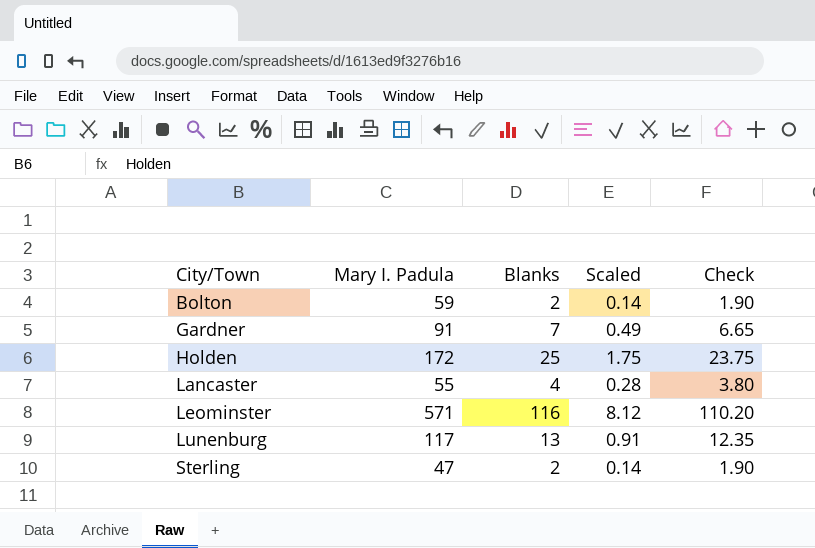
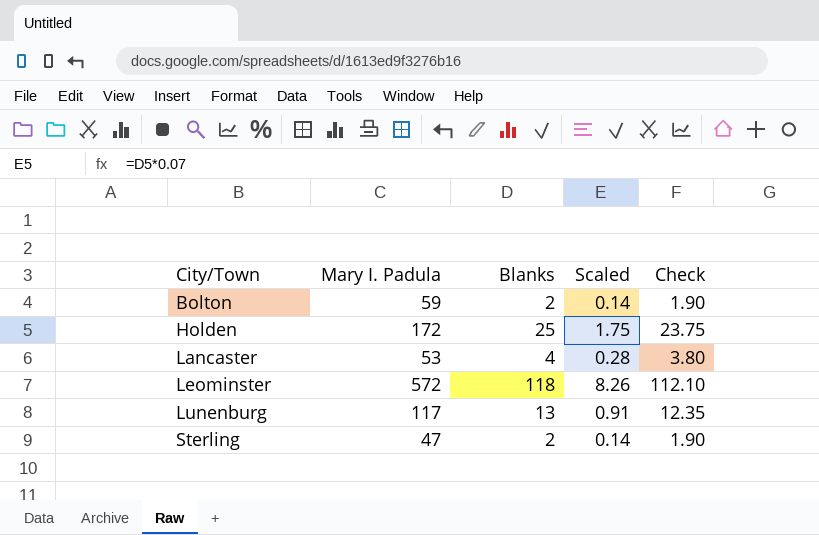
row Gardner: 91 | 7 | 0.49 | 6.65 -> none
Lancaster | Mary I. Padula: 55 -> 53
Leominster | Mary I. Padula: 571 -> 572
Leominster | Blanks: 116 -> 118
Leominster | Scaled: 8.12 -> 8.26
Leominster | Check: 110.20 -> 112.10

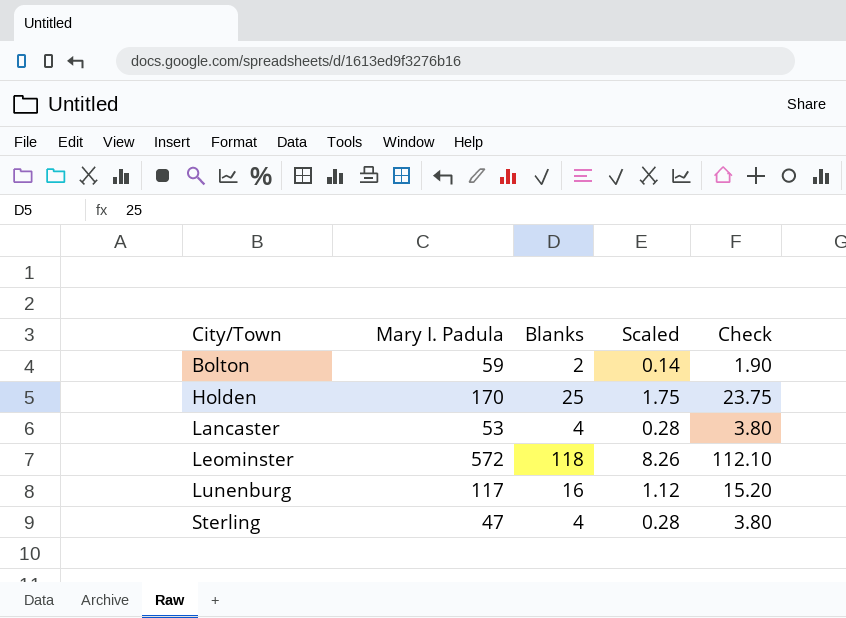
Holden | Mary I. Padula: 172 -> 170
Lunenburg | Blanks: 13 -> 16
Lunenburg | Scaled: 0.91 -> 1.12
Lunenburg | Check: 12.35 -> 15.20
Sterling | Blanks: 2 -> 4
Sterling | Scaled: 0.14 -> 0.28
Sterling | Check: 1.90 -> 3.80

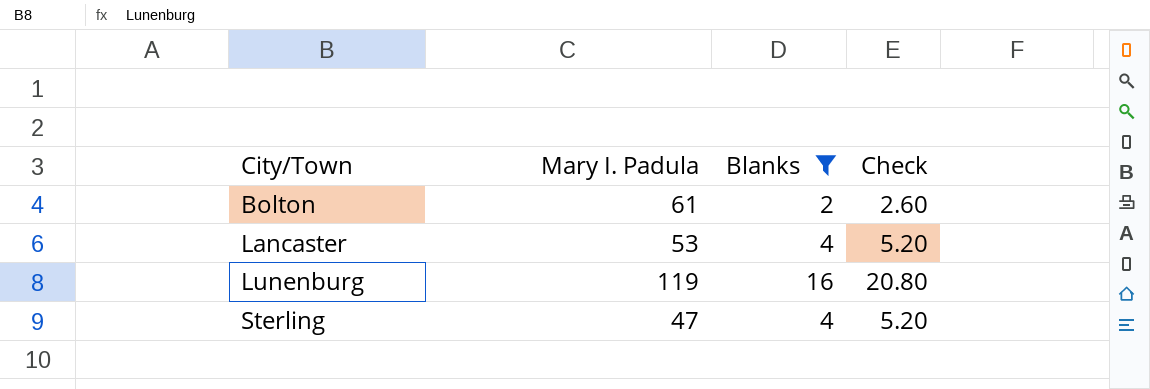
filter: none -> Blanks <= 16
column Scaled | formula: [Blanks] * 0.07 -> none
column Check | formula: [Blanks] * 0.95 -> [Blanks] * 1.3
Bolton | Mary I. Padula: 59 -> 61
Lunenburg | Mary I. Padula: 117 -> 119

